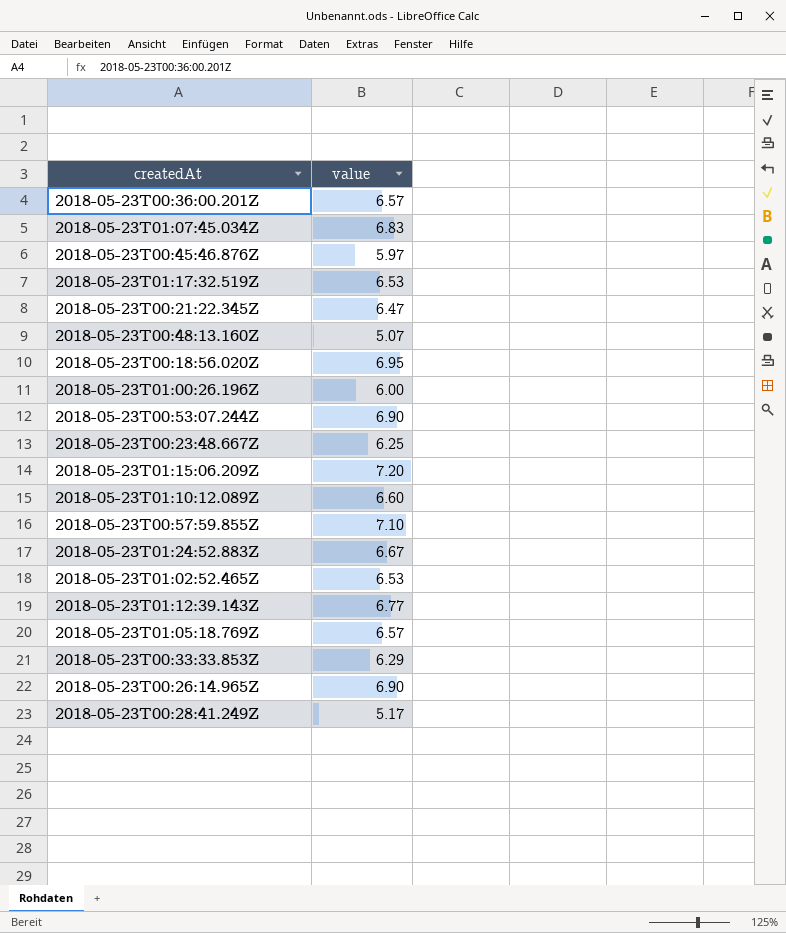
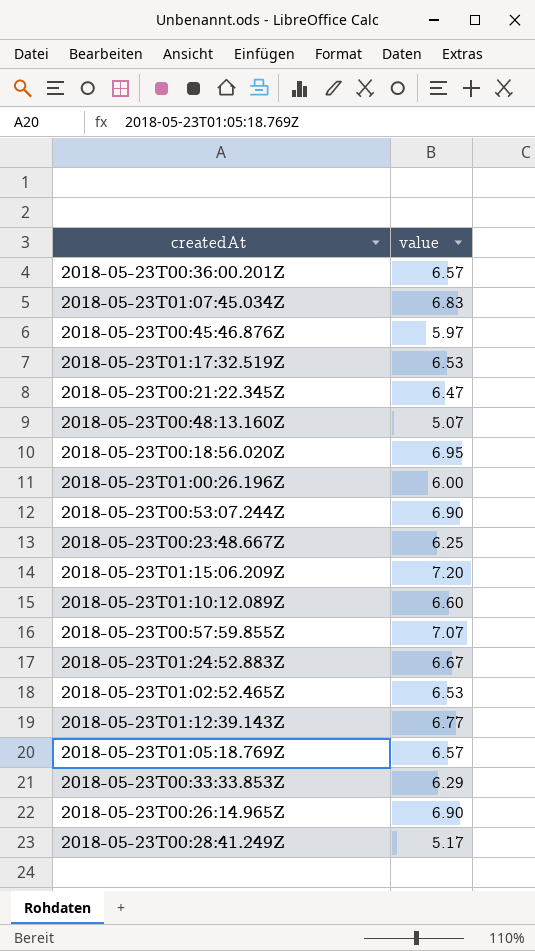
2018-05-23T00:57:59.855Z | value: 7.10 -> 7.07

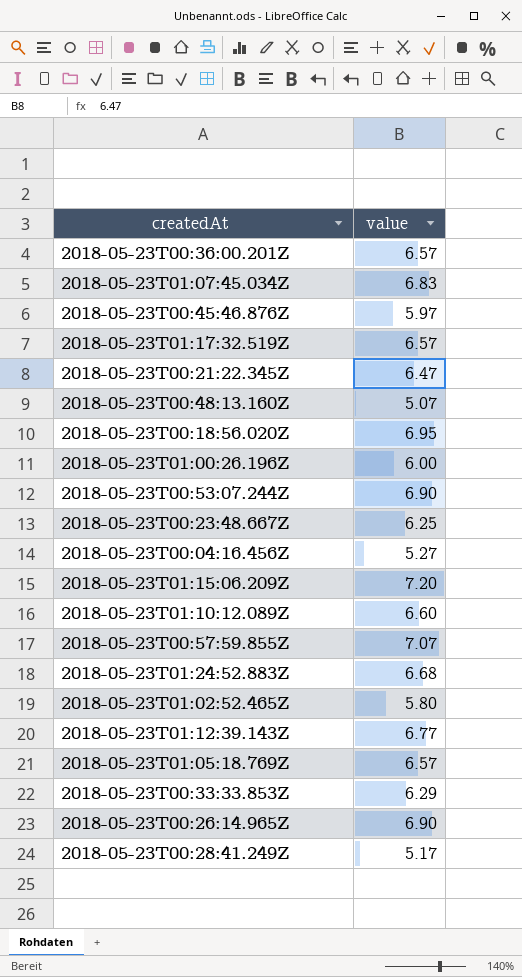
2018-05-23T01:17:32.519Z | value: 6.53 -> 6.57
row 2018-05-23T00:04:16.456Z: none -> 5.27
2018-05-23T01:24:52.883Z | value: 6.67 -> 6.68
2018-05-23T01:02:52.465Z | value: 6.53 -> 5.80

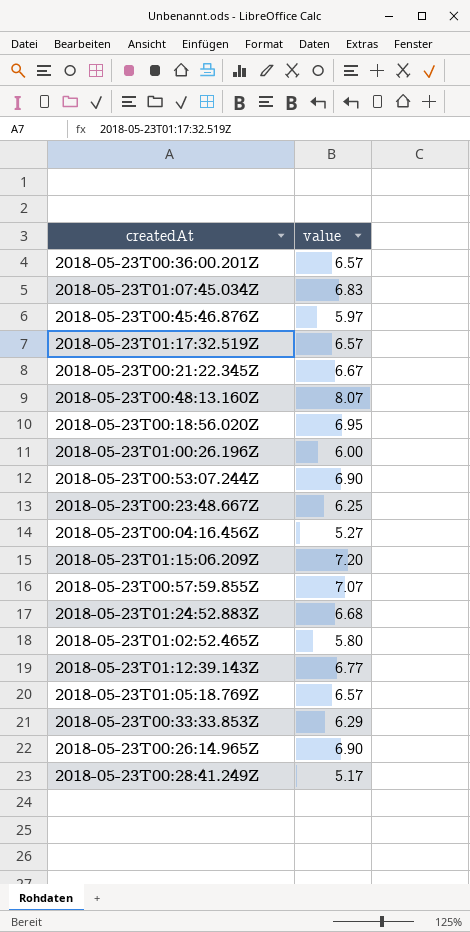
row 2018-05-23T01:10:12.089Z: 6.60 -> none
2018-05-23T00:21:22.345Z | value: 6.47 -> 6.67
2018-05-23T00:48:13.160Z | value: 5.07 -> 8.07

